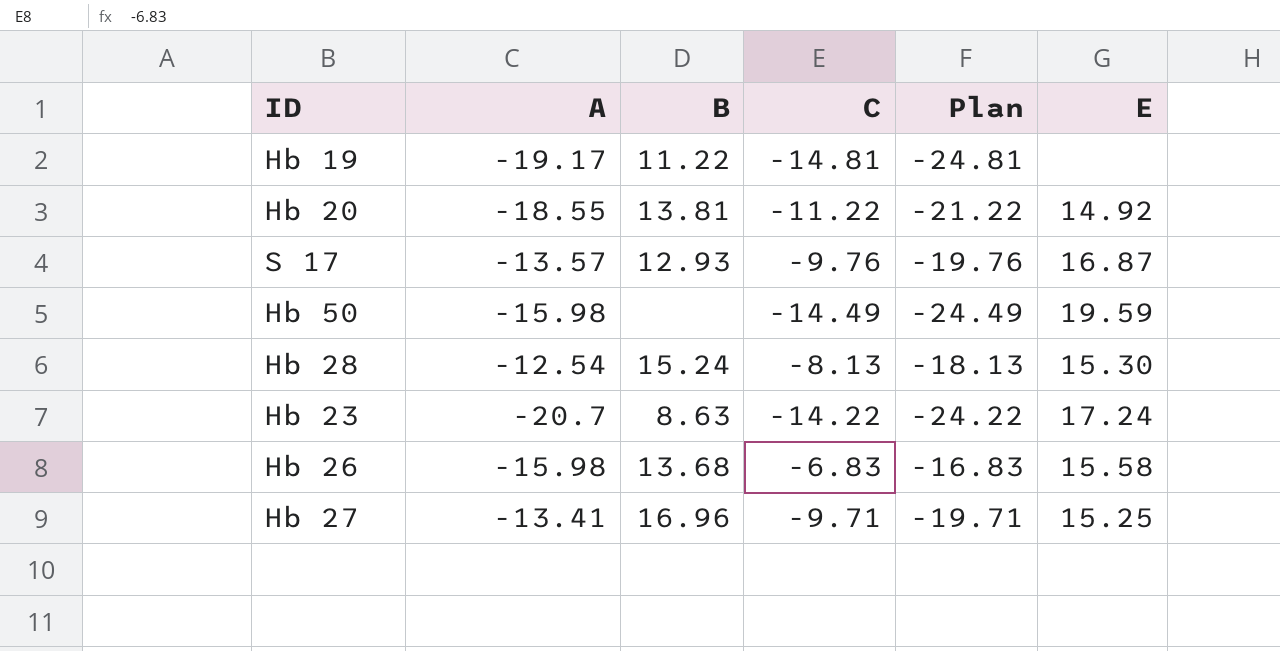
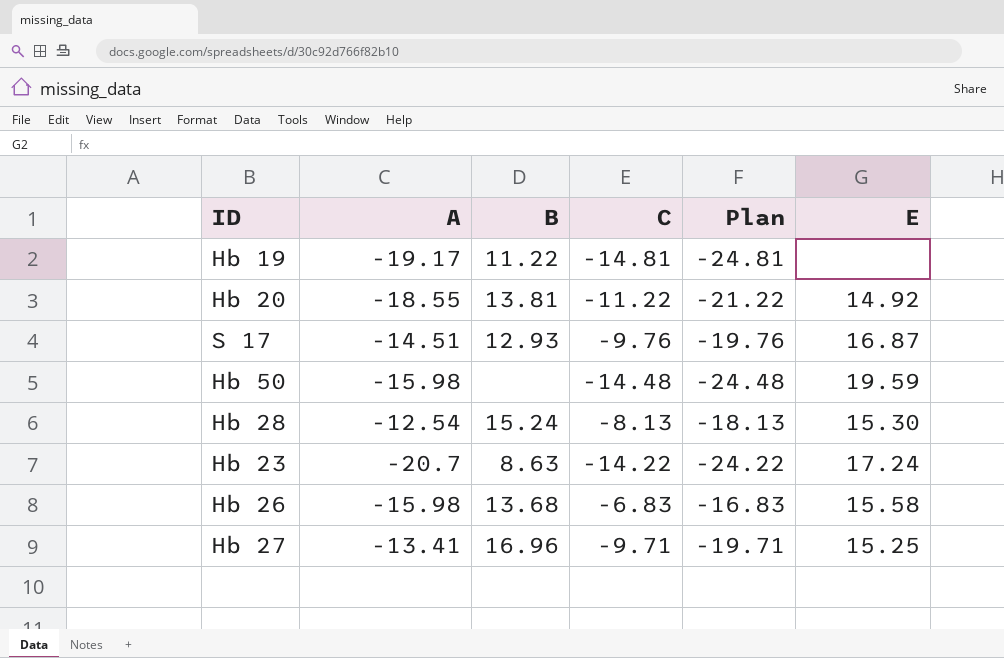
S 17 | A: -13.57 -> -14.51
Hb 50 | C: -14.49 -> -14.48
Hb 50 | Plan: -24.49 -> -24.48

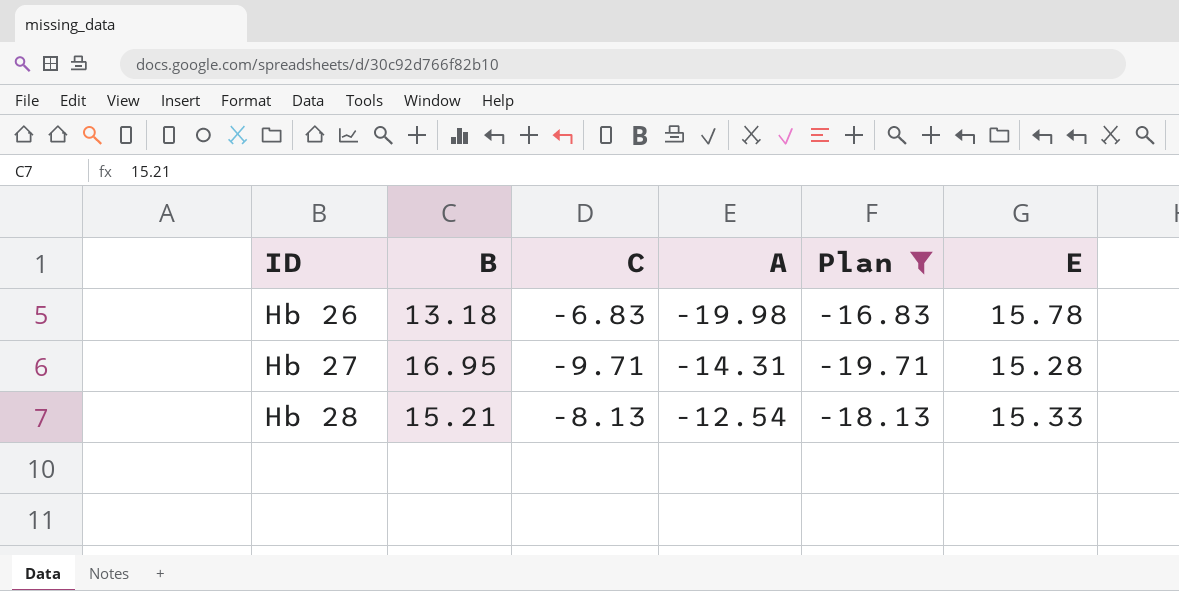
filter: none -> Plan >= -19.71
row order: none -> ID ascending
column A | position: 2 -> 4
Hb 26 | B: 13.68 -> 13.18
Hb 26 | A: -15.98 -> -19.98
Hb 26 | E: 15.58 -> 15.78
Hb 27 | B: 16.96 -> 16.95
Hb 27 | A: -13.41 -> -14.31
Hb 27 | E: 15.25 -> 15.28
Hb 28 | B: 15.24 -> 15.21
Hb 28 | E: 15.30 -> 15.33

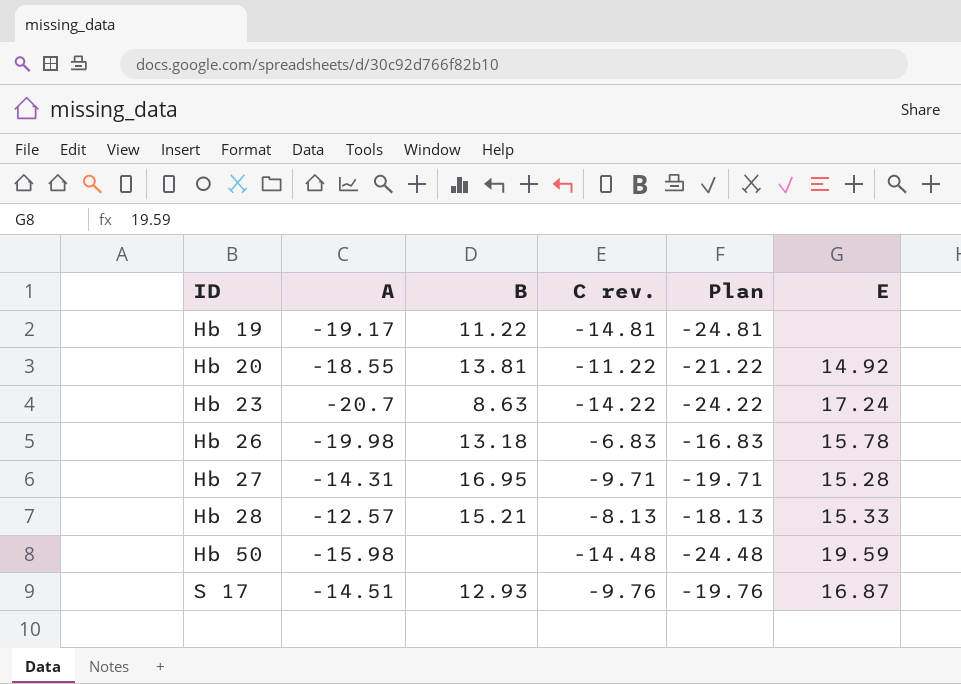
filter: Plan >= -19.71 -> none
column A | position: 4 -> 2
column name: C -> C rev.
Hb 28 | A: -12.54 -> -12.57

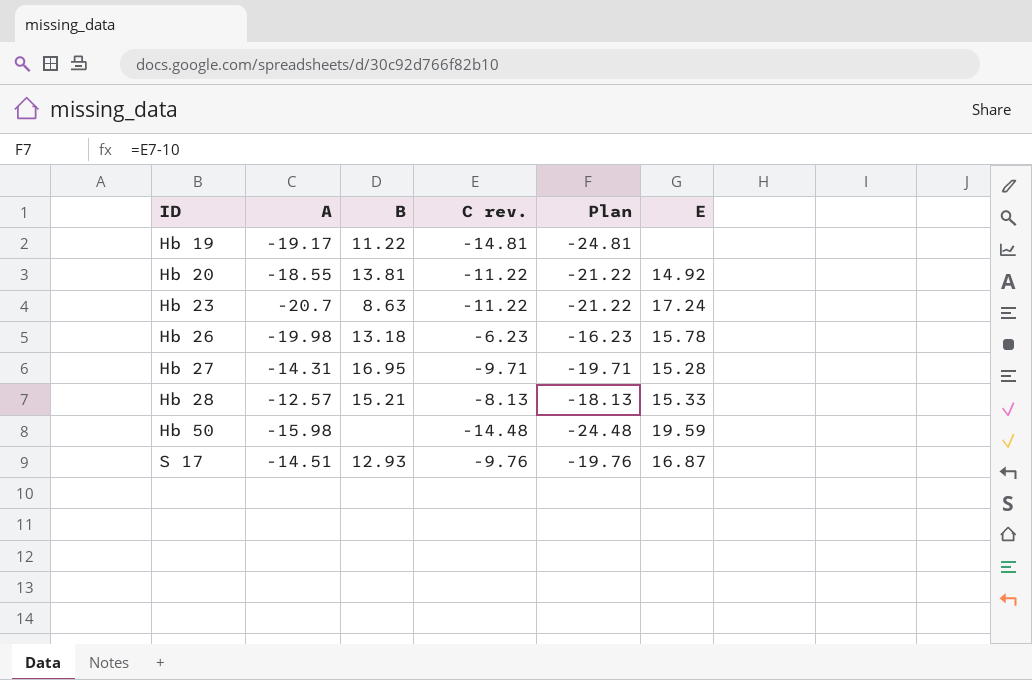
Hb 23 | C rev.: -14.22 -> -11.22
Hb 23 | Plan: -24.22 -> -21.22
Hb 26 | C rev.: -6.83 -> -6.23
Hb 26 | Plan: -16.83 -> -16.23

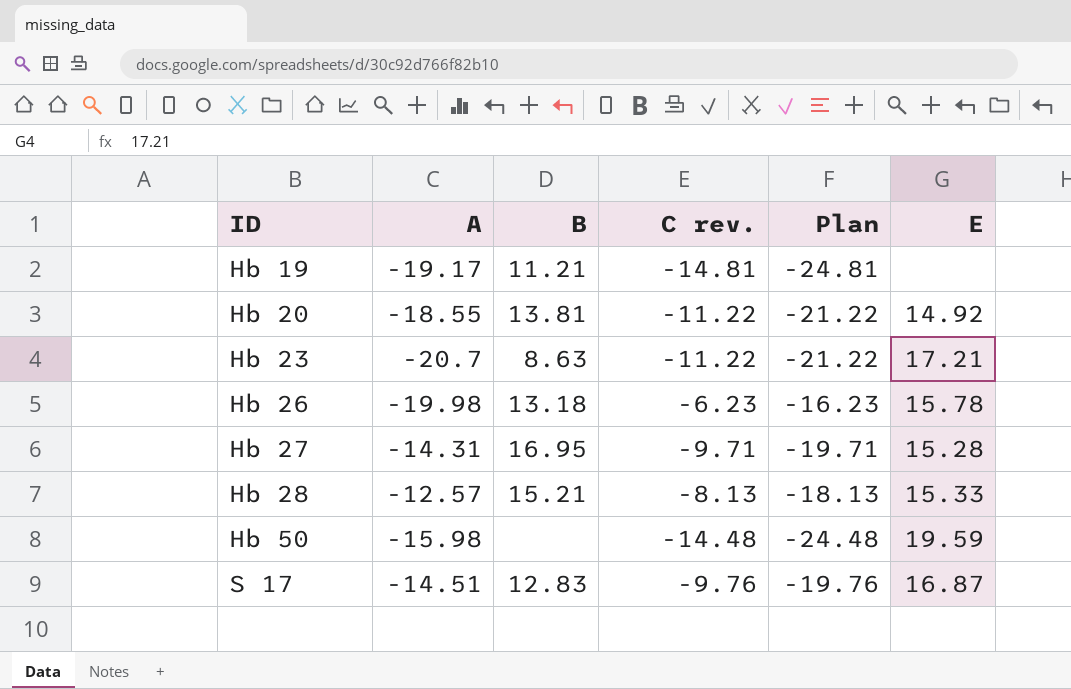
Hb 19 | B: 11.22 -> 11.21
Hb 23 | E: 17.24 -> 17.21
S 17 | B: 12.93 -> 12.83

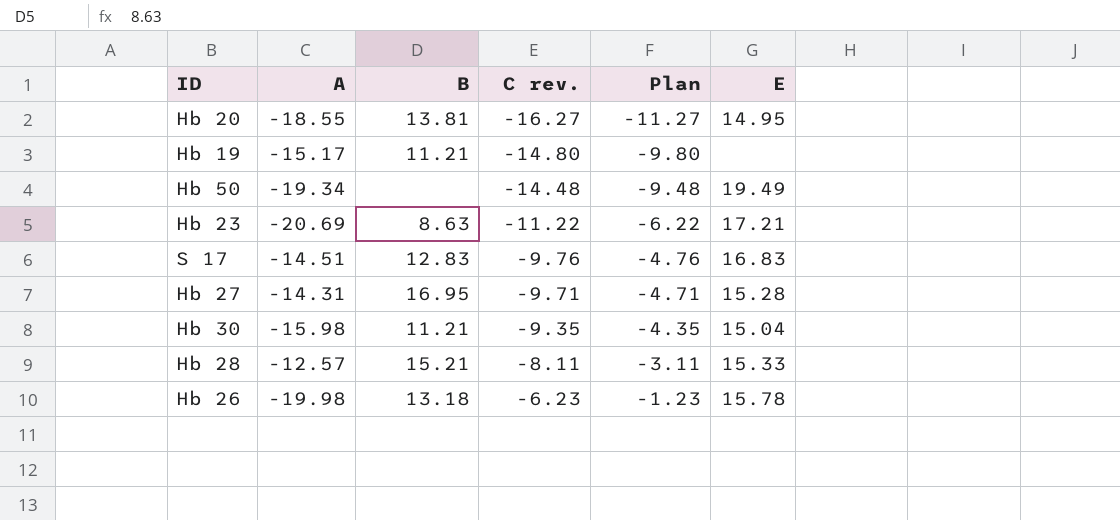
row order: ID ascending -> C rev. ascending
column Plan | formula: [C rev.] - 10 -> [C rev.] + 5
Hb 20 | C rev.: -11.22 -> -16.27
Hb 20 | E: 14.92 -> 14.95
Hb 19 | A: -19.17 -> -15.17
Hb 19 | C rev.: -14.81 -> -14.80
Hb 50 | A: -15.98 -> -19.34
Hb 50 | E: 19.59 -> 19.49
Hb 23 | A: -20.7 -> -20.69
S 17 | E: 16.87 -> 16.83
row Hb 30: none -> -15.98 | 11.21 | -9.35 | -4.35 | 15.04
Hb 28 | C rev.: -8.13 -> -8.11

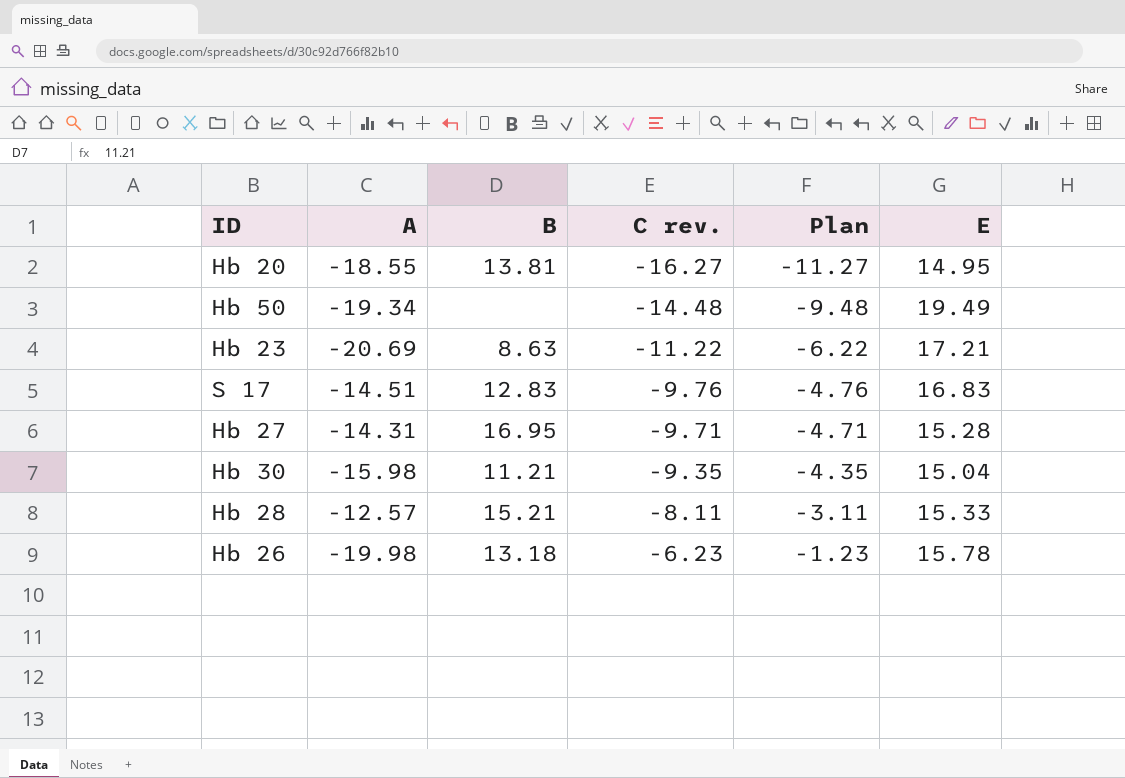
row Hb 19: -15.17 | 11.21 | -14.80 | -9.80 | none -> none

